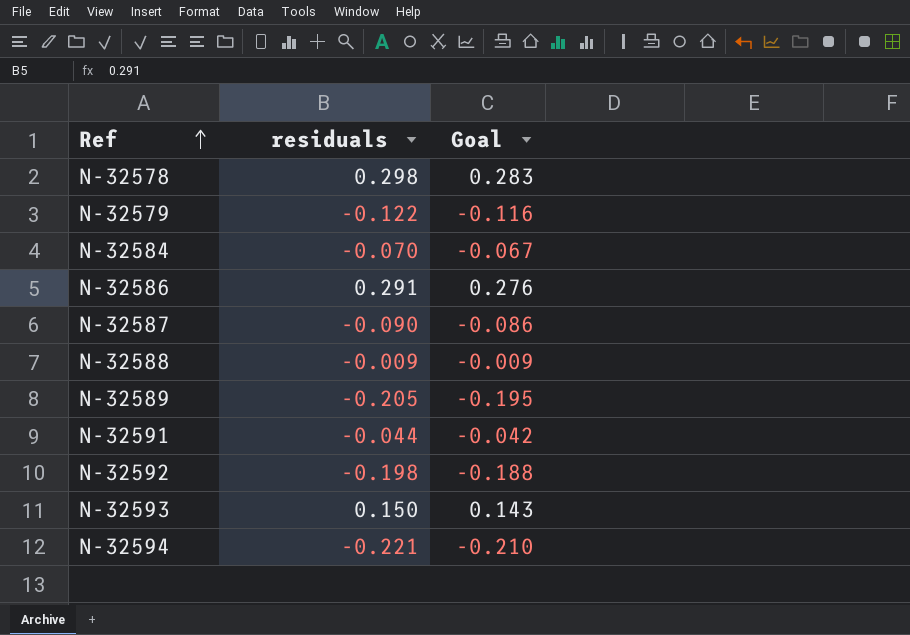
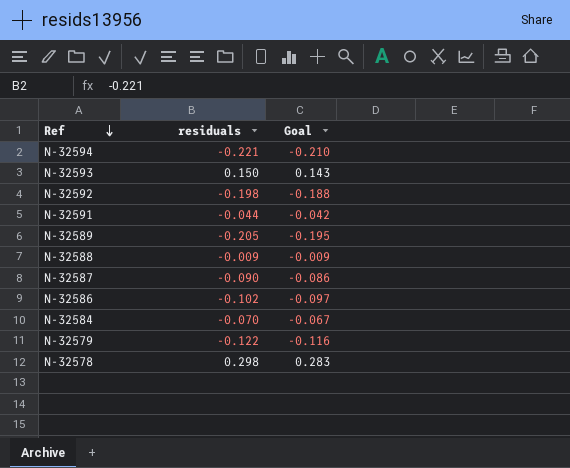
row order: Ref ascending -> Ref descending
N-32586 | residuals: 0.291 -> -0.102
N-32586 | Goal: 0.276 -> -0.097

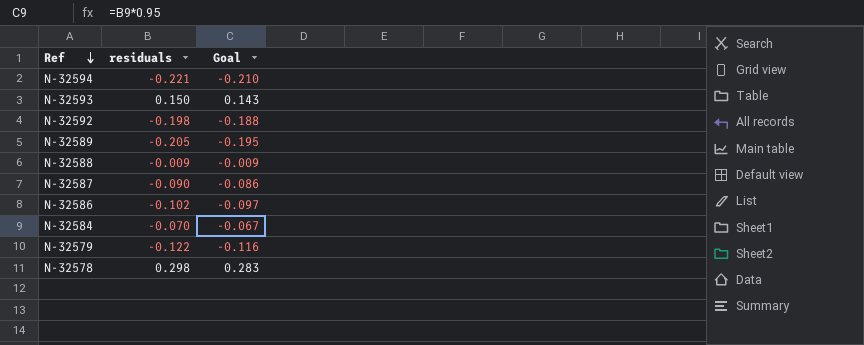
row N-32591: -0.044 | -0.042 -> none

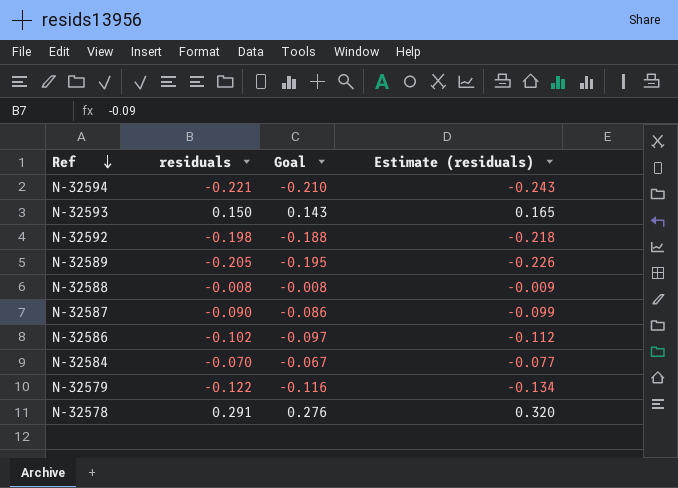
column Estimate (residuals) | formula: none -> [residuals] * 1.1
N-32588 | residuals: -0.009 -> -0.008
N-32588 | Goal: -0.009 -> -0.008
N-32578 | residuals: 0.298 -> 0.291
N-32578 | Goal: 0.283 -> 0.276

